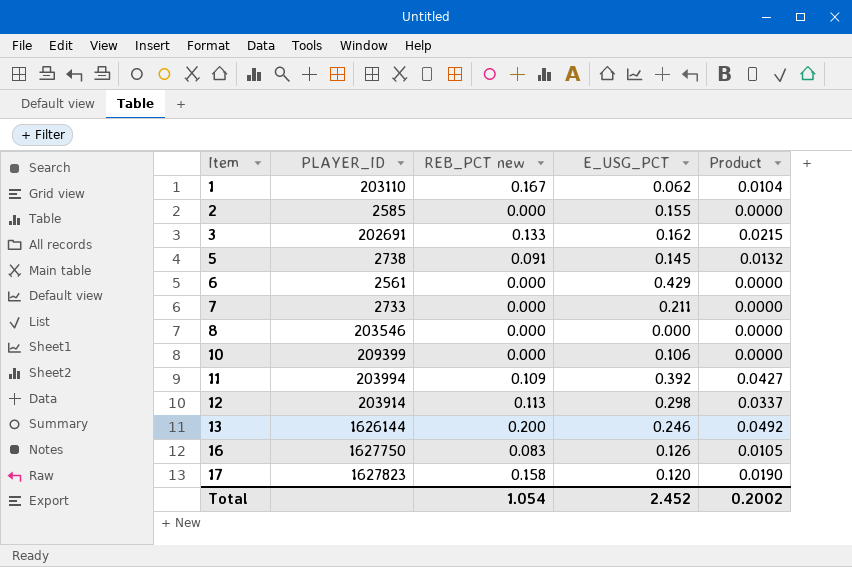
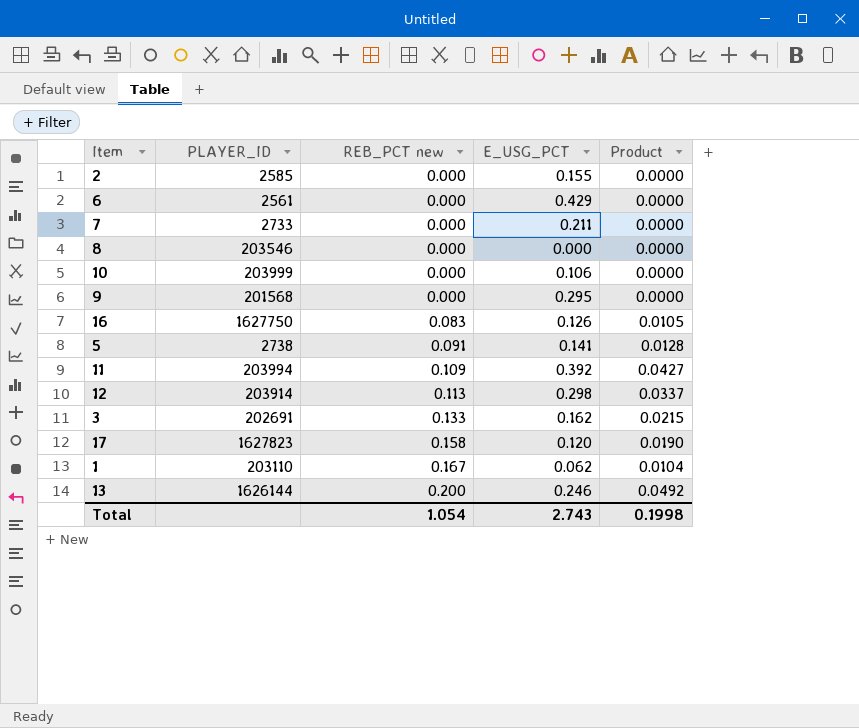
row order: Item ascending -> REB_PCT new ascending
10 | PLAYER_ID: 209399 -> 203999
row 9: none -> 201568 | 0.000 | 0.295 | 0.0000
5 | E_USG_PCT: 0.145 -> 0.141
5 | Product: 0.0132 -> 0.0128
Total | E_USG_PCT: 2.452 -> 2.743
Total | Product: 0.2002 -> 0.1998

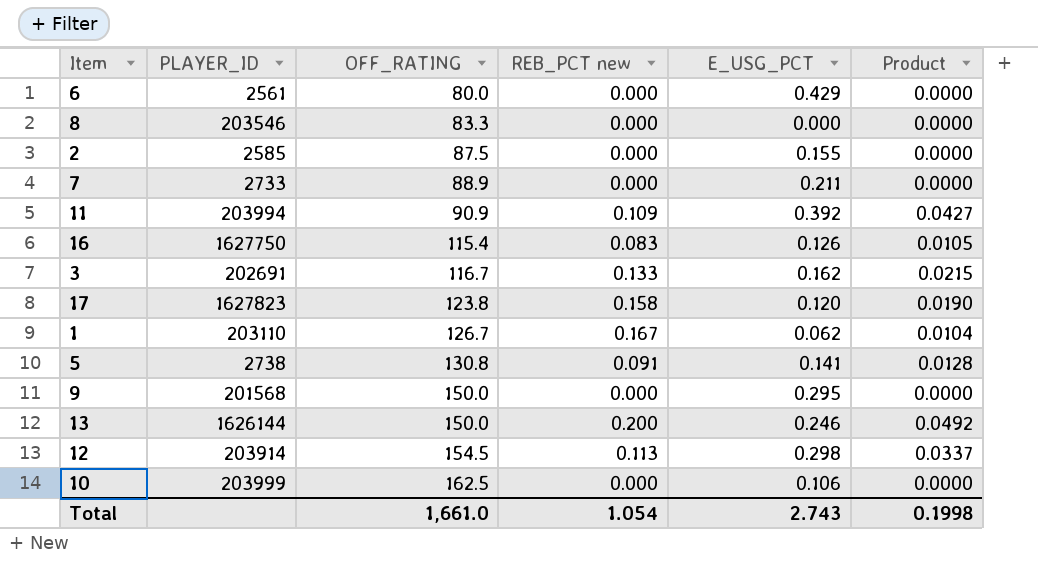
row order: REB_PCT new ascending -> OFF_RATING ascending
column OFF_RATING | position: none -> 3

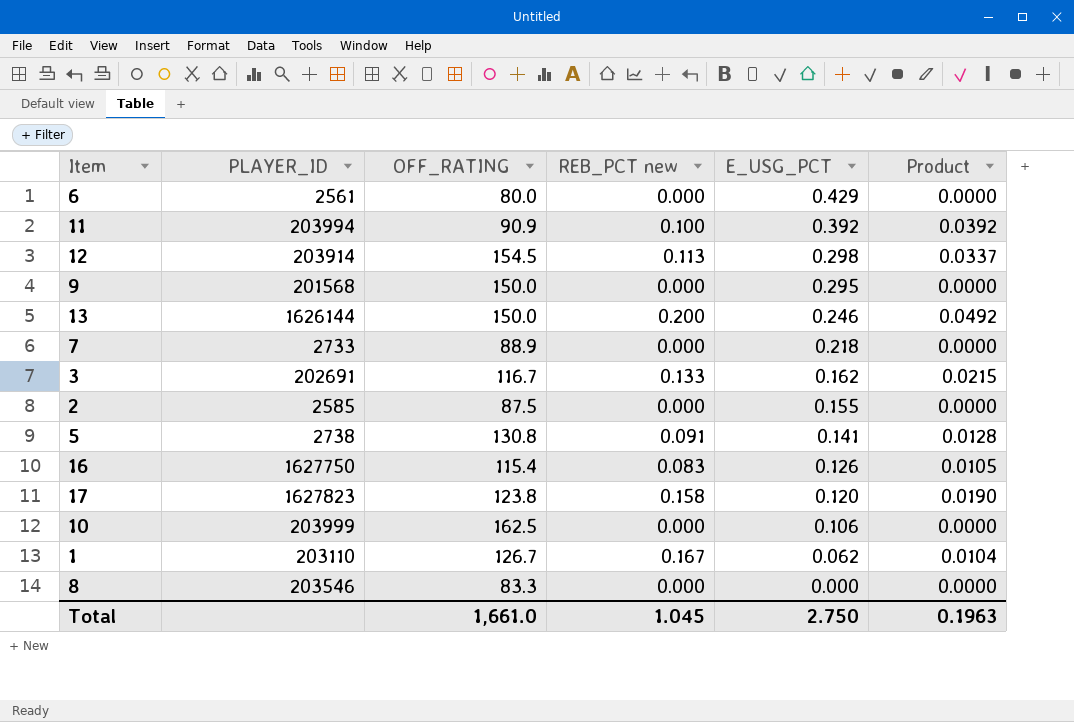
row order: OFF_RATING ascending -> E_USG_PCT descending
11 | REB_PCT new: 0.109 -> 0.100
11 | Product: 0.0427 -> 0.0392
7 | E_USG_PCT: 0.211 -> 0.218
Total | REB_PCT new: 1.054 -> 1.045
Total | E_USG_PCT: 2.743 -> 2.750
Total | Product: 0.1998 -> 0.1963

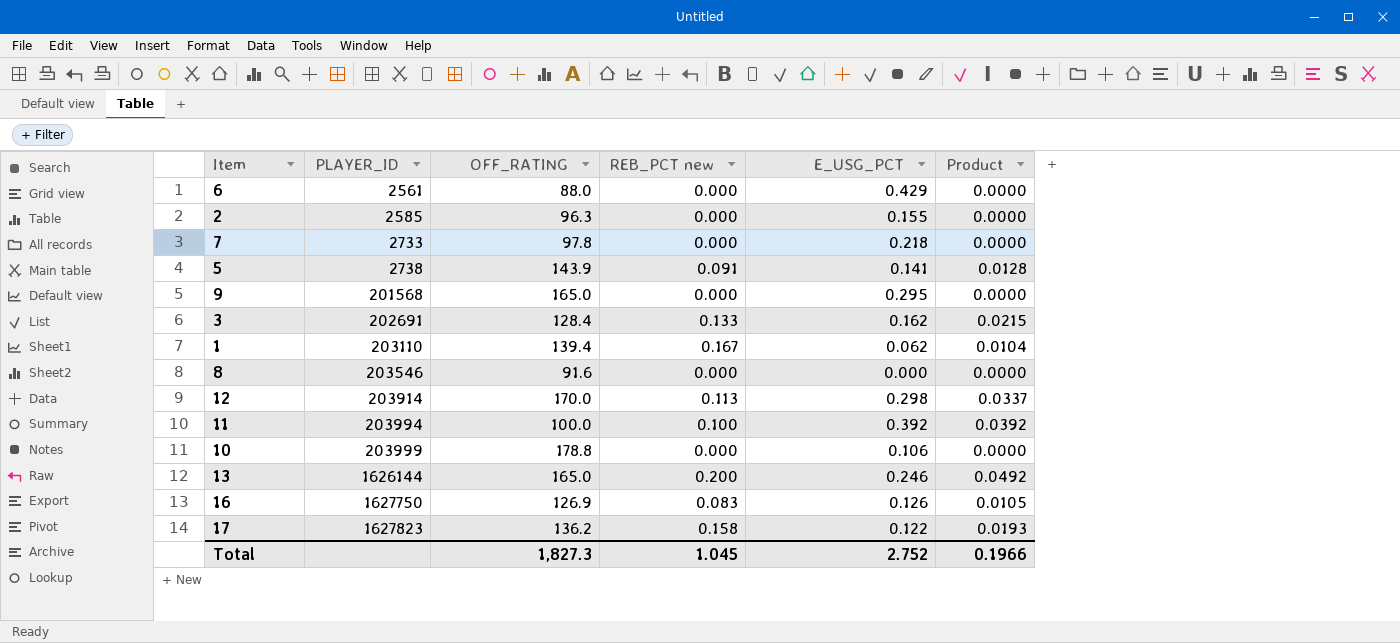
row order: E_USG_PCT descending -> PLAYER_ID ascending
6 | OFF_RATING: 80.0 -> 88.0
2 | OFF_RATING: 87.5 -> 96.3
7 | OFF_RATING: 88.9 -> 97.8
5 | OFF_RATING: 130.8 -> 143.9
9 | OFF_RATING: 150.0 -> 165.0
3 | OFF_RATING: 116.7 -> 128.4
1 | OFF_RATING: 126.7 -> 139.4
8 | OFF_RATING: 83.3 -> 91.6
12 | OFF_RATING: 154.5 -> 170.0
11 | OFF_RATING: 90.9 -> 100.0
10 | OFF_RATING: 162.5 -> 178.8
13 | OFF_RATING: 150.0 -> 165.0
16 | OFF_RATING: 115.4 -> 126.9
17 | OFF_RATING: 123.8 -> 136.2
17 | E_USG_PCT: 0.120 -> 0.122
17 | Product: 0.0190 -> 0.0193
Total | OFF_RATING: 1,661.0 -> 1,827.3
Total | E_USG_PCT: 2.750 -> 2.752
Total | Product: 0.1963 -> 0.1966

